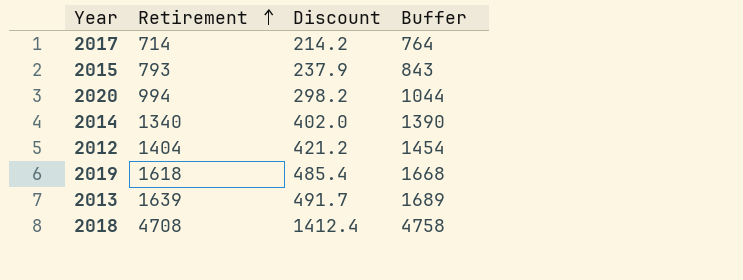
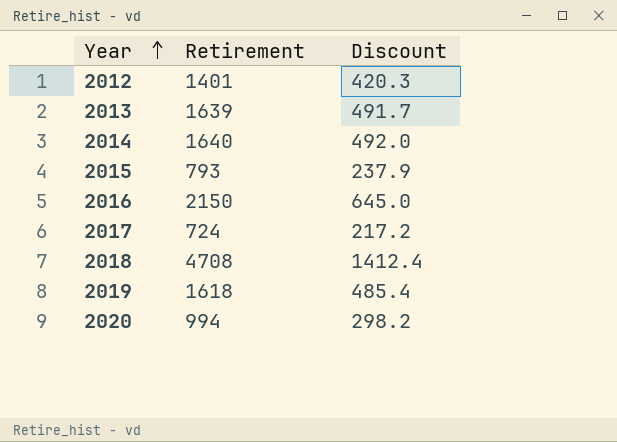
row order: Retirement ascending -> Year ascending
column Buffer | formula: [Retirement] + 50 -> none
2012 | Retirement: 1404 -> 1401
2012 | Discount: 421.2 -> 420.3
2014 | Retirement: 1340 -> 1640
2014 | Discount: 402.0 -> 492.0
row 2016: none -> 2150 | 645.0
2017 | Retirement: 714 -> 724
2017 | Discount: 214.2 -> 217.2

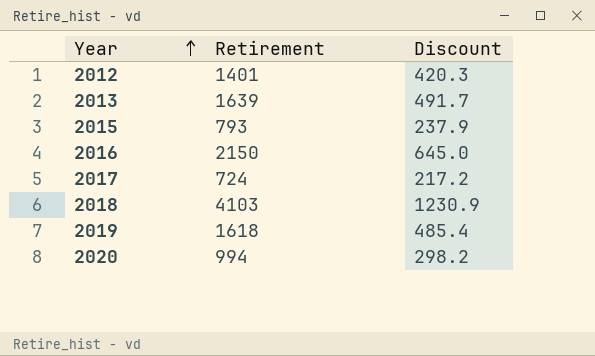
row 2014: 1640 | 492.0 -> none
2018 | Retirement: 4708 -> 4103
2018 | Discount: 1412.4 -> 1230.9

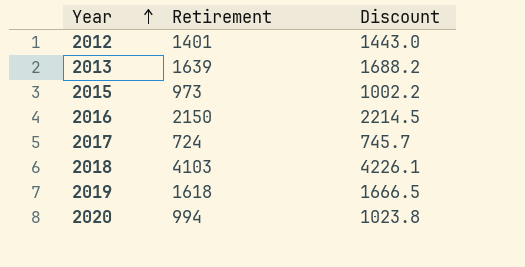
column Discount | formula: [Retirement] * 0.3 -> [Retirement] * 1.03
2015 | Retirement: 793 -> 973

